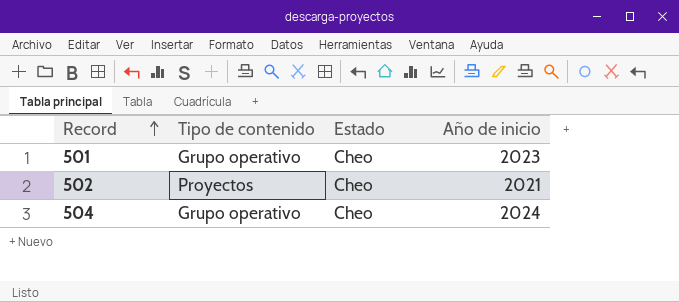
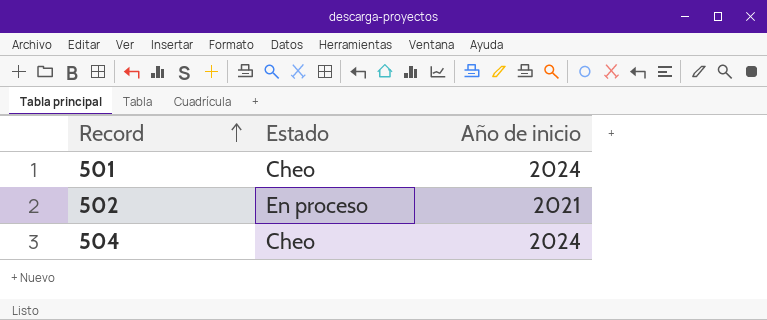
column Tipo de contenido | position: 2 -> none
501 | Año de inicio: 2023 -> 2024
502 | Estado: Cheo -> En proceso

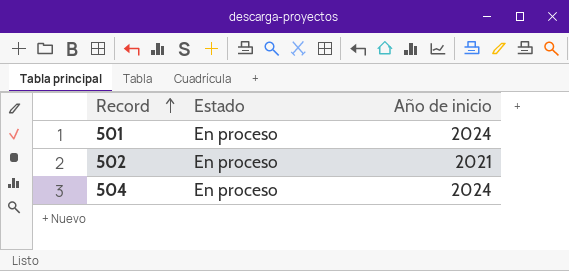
501 | Estado: Cheo -> En proceso
504 | Estado: Cheo -> En proceso

